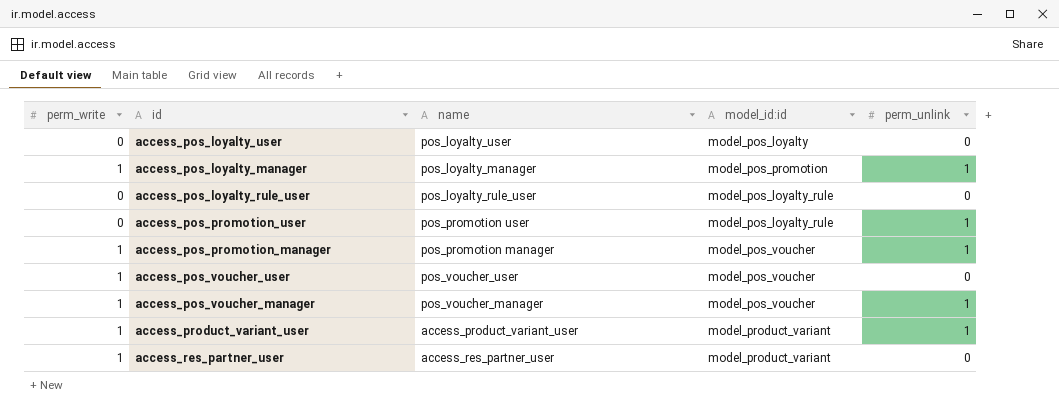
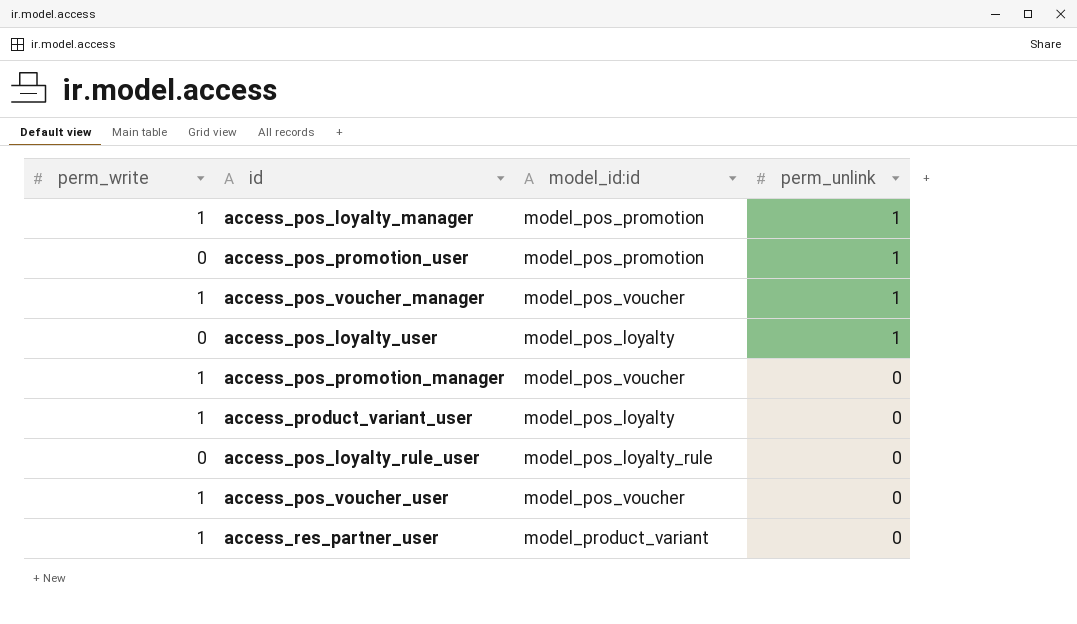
row order: none -> perm_unlink descending
column name | position: 3 -> none
access_pos_promotion_user | model_id:id: model_pos_loyalty_rule -> model_pos_promotion
access_pos_loyalty_user | perm_unlink: 0 -> 1
access_pos_promotion_manager | perm_unlink: 1 -> 0
access_product_variant_user | model_id:id: model_product_variant -> model_pos_loyalty
access_product_variant_user | perm_unlink: 1 -> 0

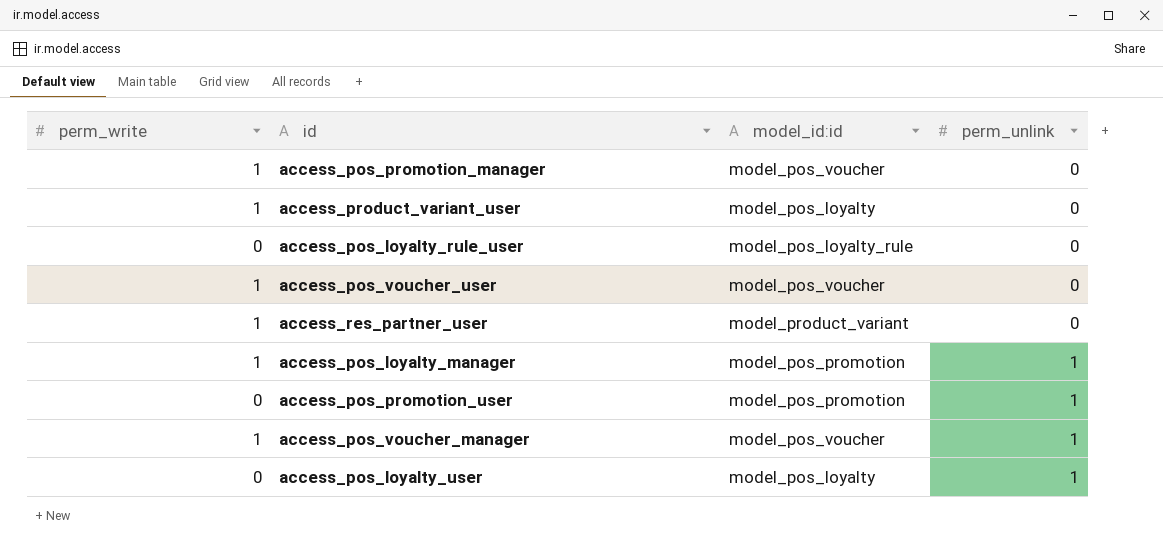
row order: perm_unlink descending -> perm_unlink ascending

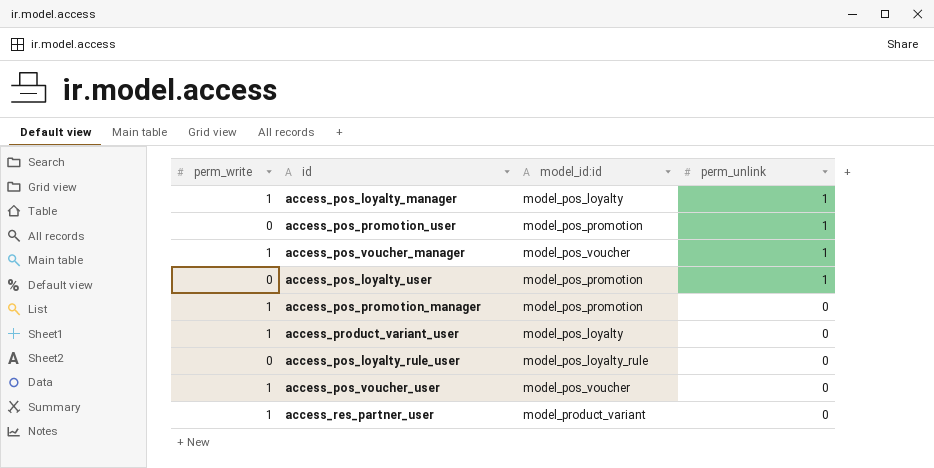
row order: perm_unlink ascending -> perm_unlink descending
access_pos_loyalty_manager | model_id:id: model_pos_promotion -> model_pos_loyalty
access_pos_loyalty_user | model_id:id: model_pos_loyalty -> model_pos_promotion
access_pos_promotion_manager | model_id:id: model_pos_voucher -> model_pos_promotion

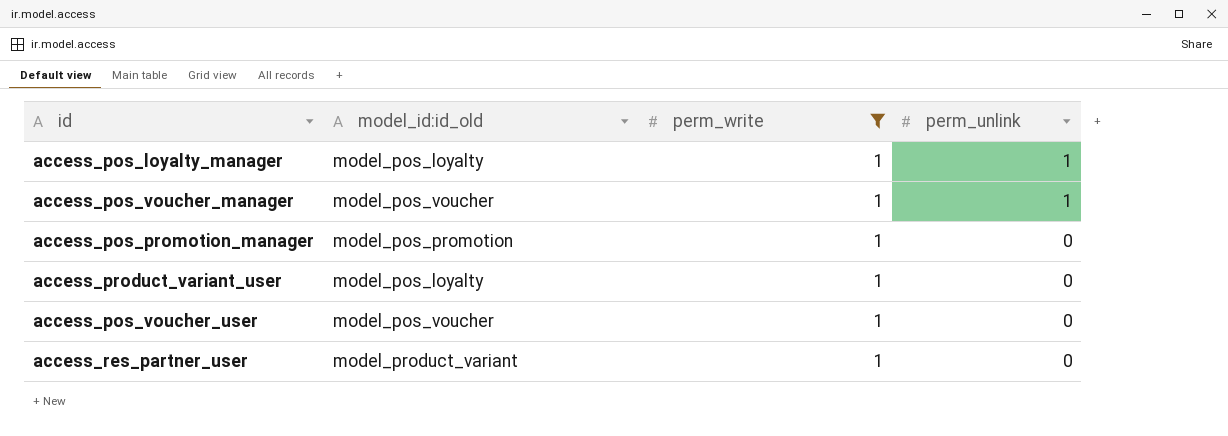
filter: none -> perm_write = 1
column name: model_id:id -> model_id:id_old
column perm_write | position: 1 -> 3

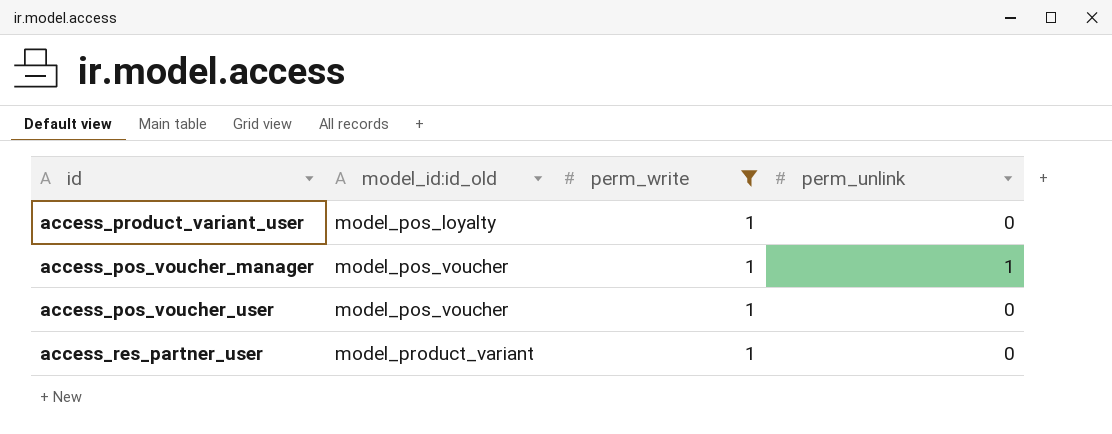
row order: perm_unlink descending -> model_id:id_old ascending
row access_pos_loyalty_manager: model_pos_loyalty | 1 | 1 -> none
row access_pos_promotion_manager: model_pos_promotion | 1 | 0 -> none

